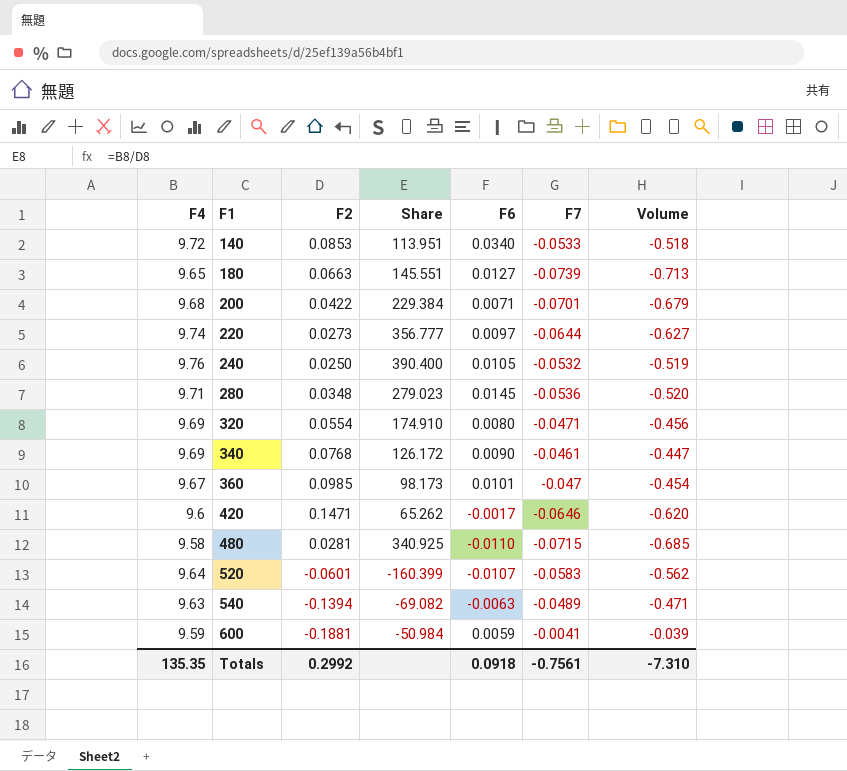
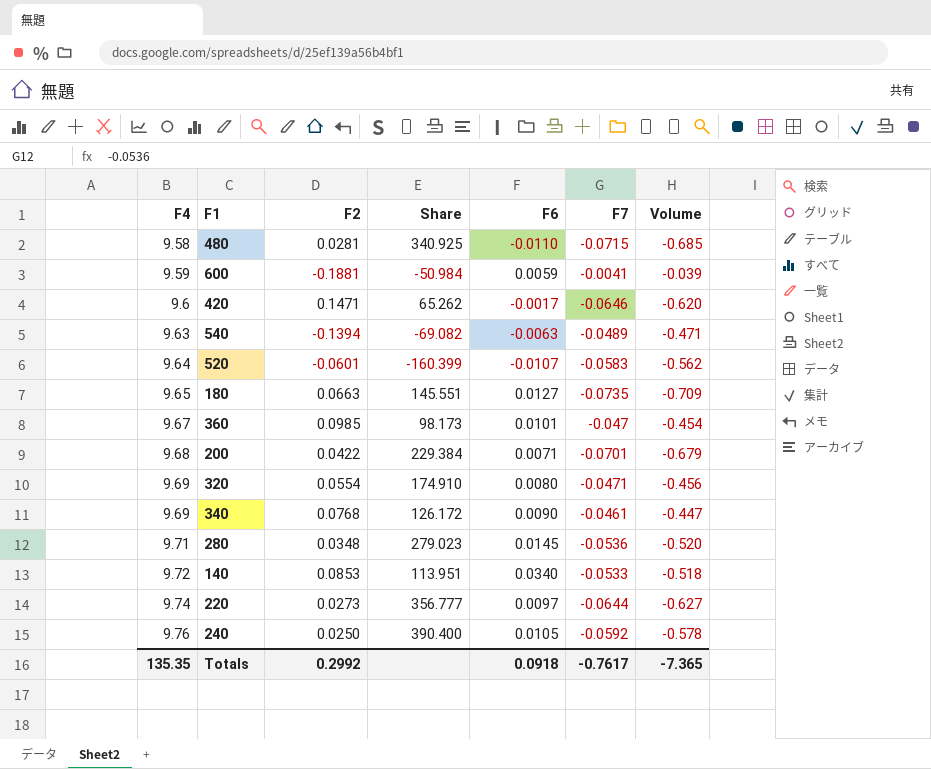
row order: F1 ascending -> F4 ascending
180 | F7: -0.0739 -> -0.0735
180 | Volume: -0.713 -> -0.709
240 | F7: -0.0532 -> -0.0592
240 | Volume: -0.519 -> -0.578
Totals | F7: -0.7561 -> -0.7617
Totals | Volume: -7.310 -> -7.365

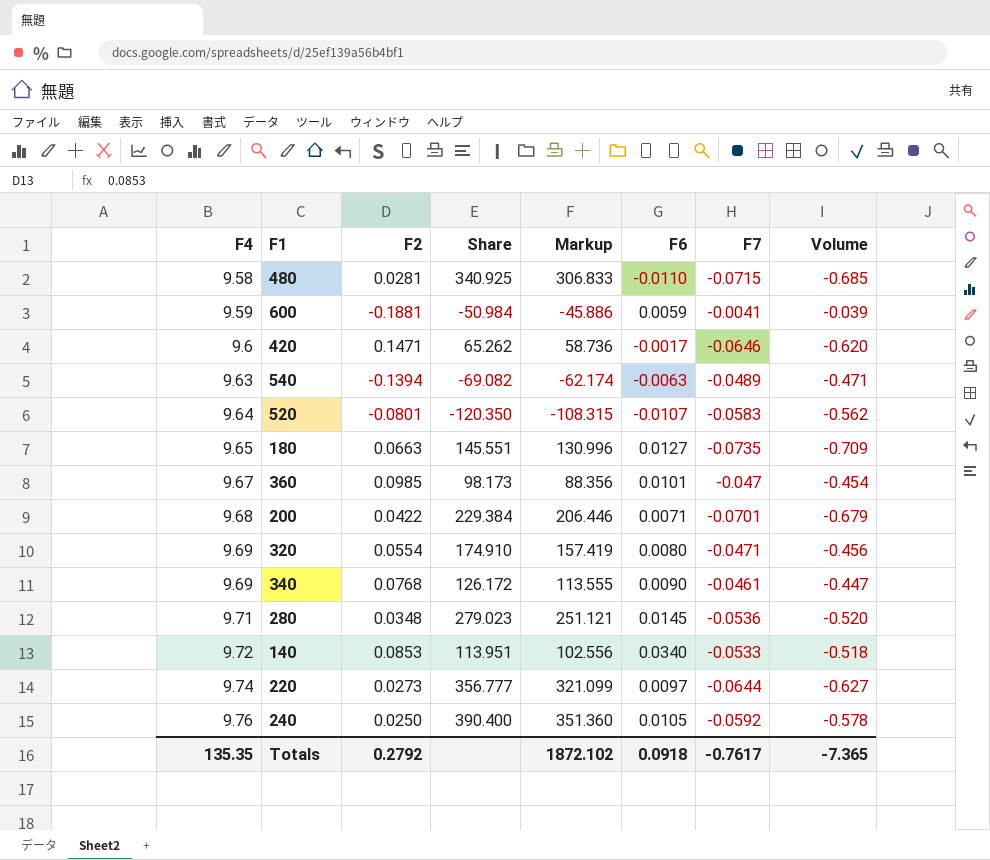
column Markup | formula: none -> [Share] * 0.9
520 | F2: -0.0601 -> -0.0801
520 | Share: -160.399 -> -120.350
Totals | F2: 0.2992 -> 0.2792

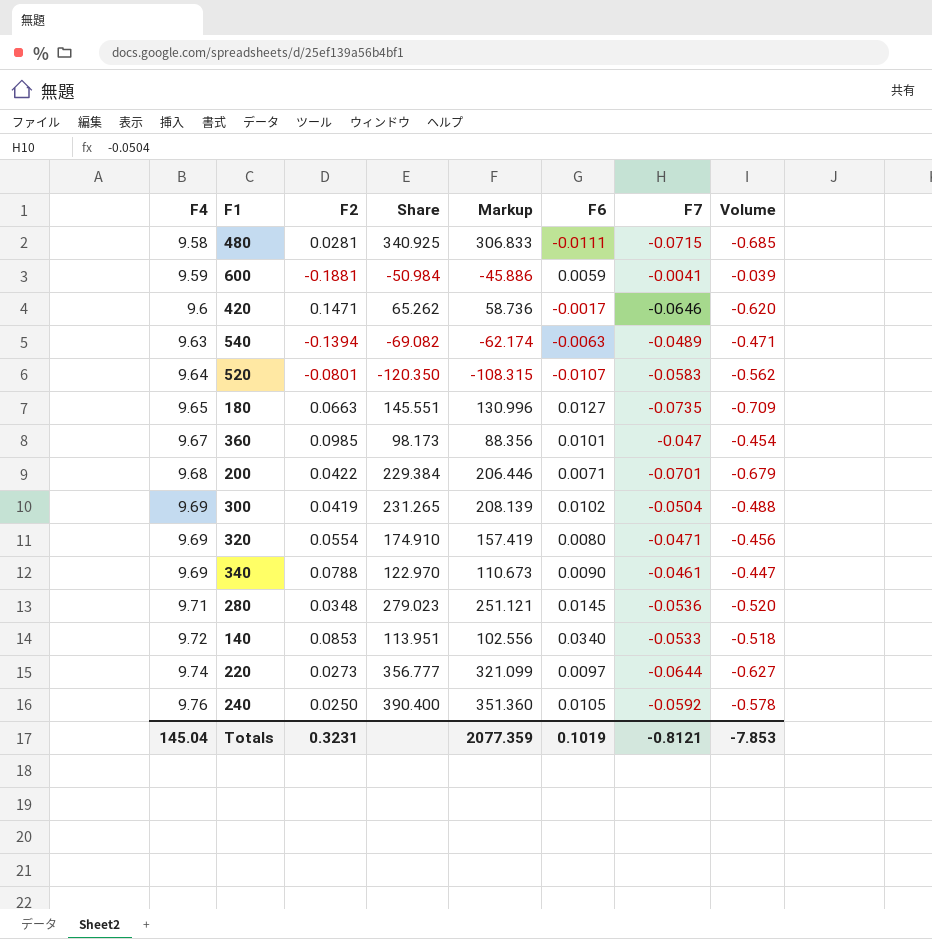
480 | F6: -0.0110 -> -0.0111
row 300: none -> 9.69 | 0.0419 | 231.265 | 208.139 | 0.0102 | -0.0504 | -0.488
340 | F2: 0.0768 -> 0.0788
340 | Share: 126.172 -> 122.970
340 | Markup: 113.555 -> 110.673
Totals | F4: 135.35 -> 145.04
Totals | F2: 0.2792 -> 0.3231
Totals | Markup: 1872.102 -> 2077.359
Totals | F6: 0.0918 -> 0.1019
Totals | F7: -0.7617 -> -0.8121
Totals | Volume: -7.365 -> -7.853

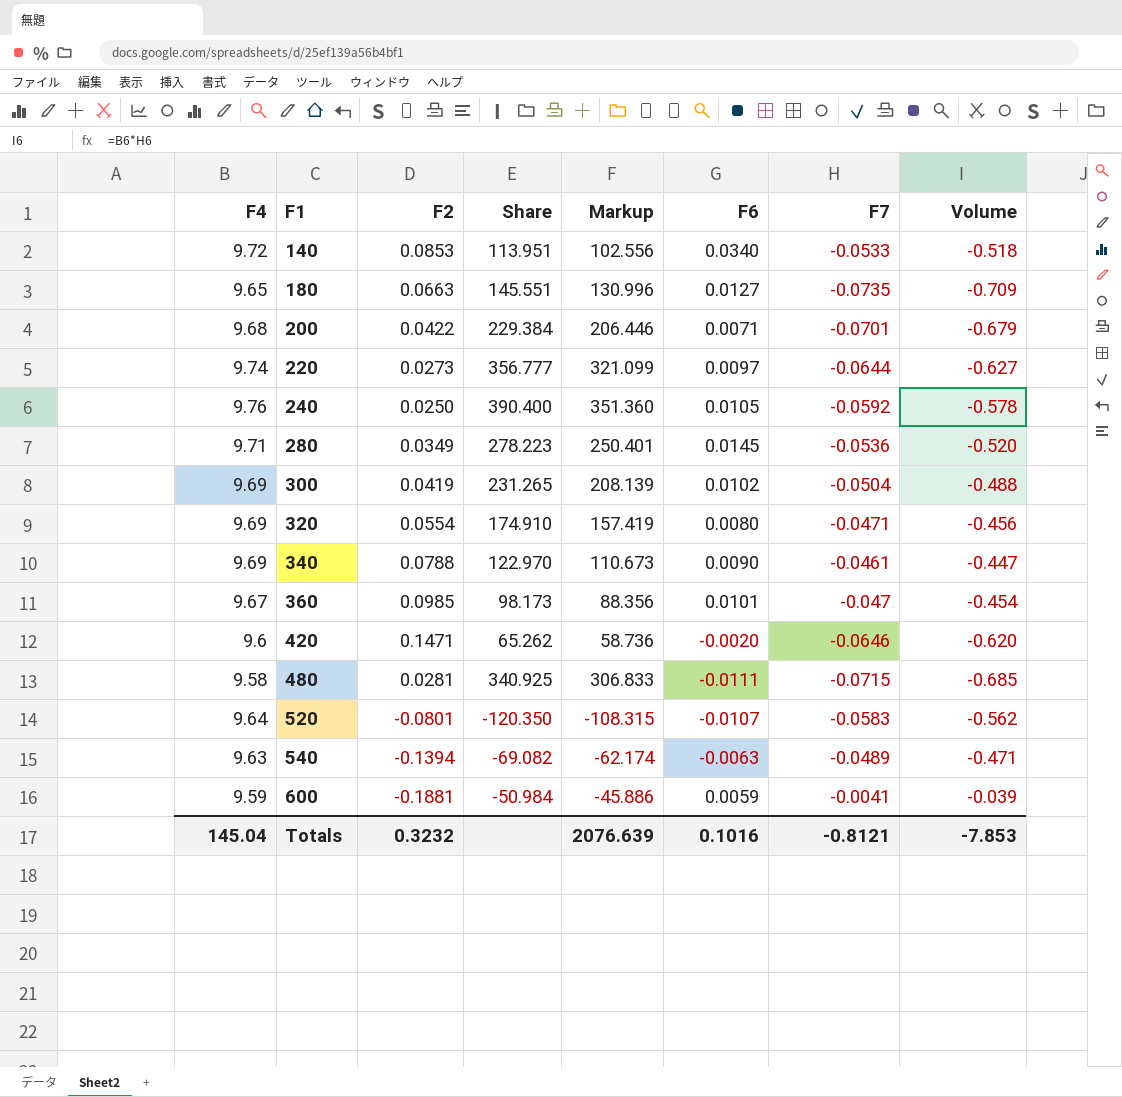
row order: F4 ascending -> F1 ascending
280 | F2: 0.0348 -> 0.0349
280 | Share: 279.023 -> 278.223
280 | Markup: 251.121 -> 250.401
420 | F6: -0.0017 -> -0.0020
Totals | F2: 0.3231 -> 0.3232
Totals | Markup: 2077.359 -> 2076.639
Totals | F6: 0.1019 -> 0.1016

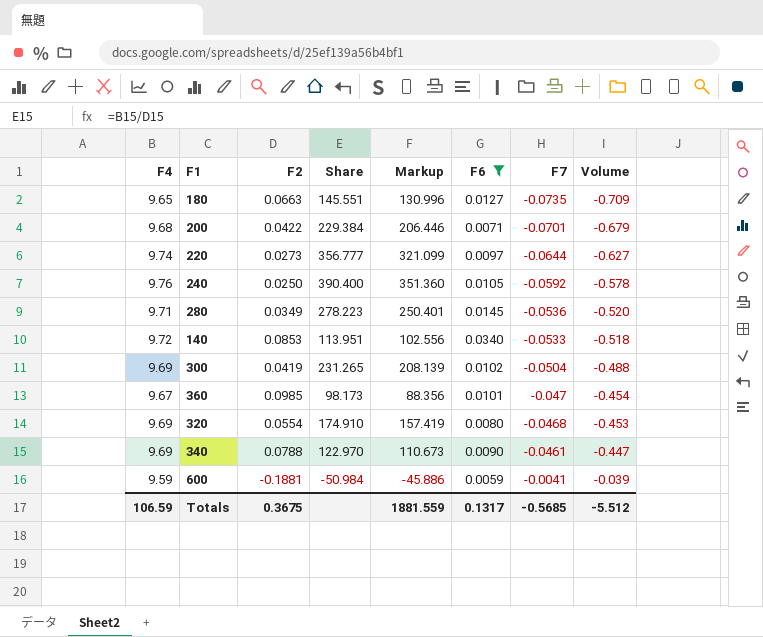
filter: none -> F6 >= 0.0059
row order: F1 ascending -> F7 ascending
320 | F7: -0.0471 -> -0.0468
320 | Volume: -0.456 -> -0.453
Totals | F4: 145.04 -> 106.59
Totals | F2: 0.3232 -> 0.3675
Totals | Markup: 2076.639 -> 1881.559
Totals | F6: 0.1016 -> 0.1317
Totals | F7: -0.8121 -> -0.5685
Totals | Volume: -7.853 -> -5.512

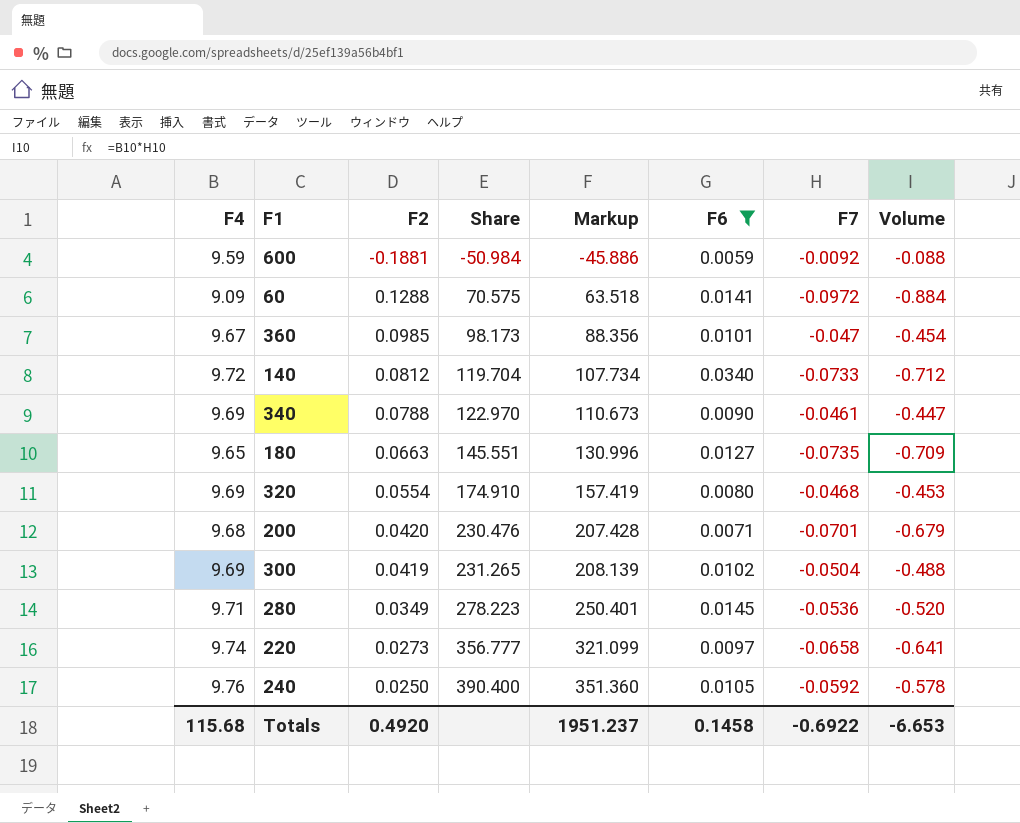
row order: F7 ascending -> Share ascending
600 | F7: -0.0041 -> -0.0092
600 | Volume: -0.039 -> -0.088
row 60: none -> 9.09 | 0.1288 | 70.575 | 63.518 | 0.0141 | -0.0972 | -0.884
140 | F2: 0.0853 -> 0.0812
140 | Share: 113.951 -> 119.704
140 | Markup: 102.556 -> 107.734
140 | F7: -0.0533 -> -0.0733
140 | Volume: -0.518 -> -0.712
200 | F2: 0.0422 -> 0.0420
200 | Share: 229.384 -> 230.476
200 | Markup: 206.446 -> 207.428
220 | F7: -0.0644 -> -0.0658
220 | Volume: -0.627 -> -0.641
Totals | F4: 106.59 -> 115.68
Totals | F2: 0.3675 -> 0.4920
Totals | Markup: 1881.559 -> 1951.237
Totals | F6: 0.1317 -> 0.1458
Totals | F7: -0.5685 -> -0.6922
Totals | Volume: -5.512 -> -6.653

